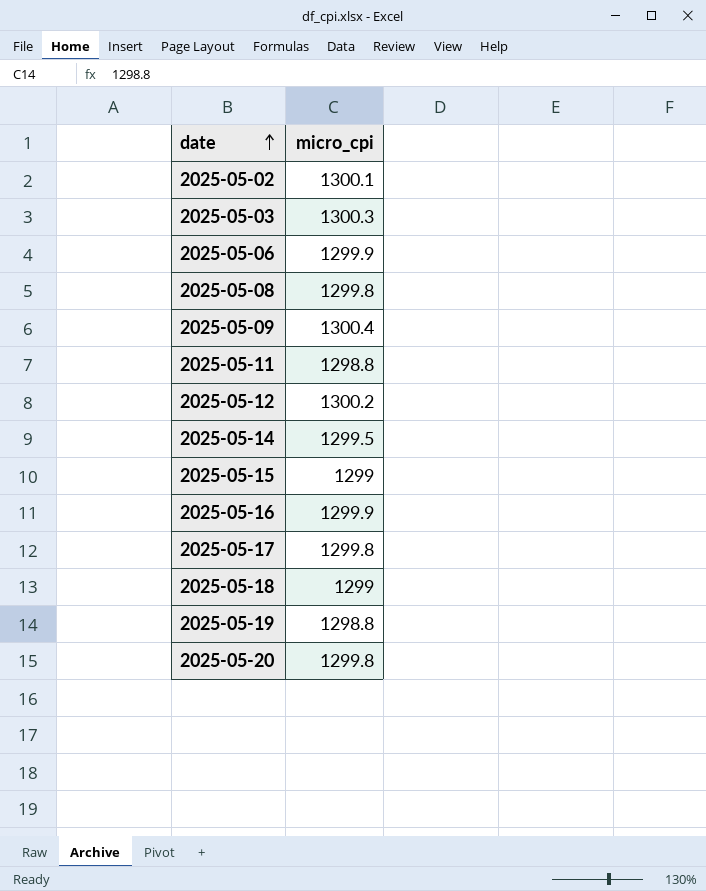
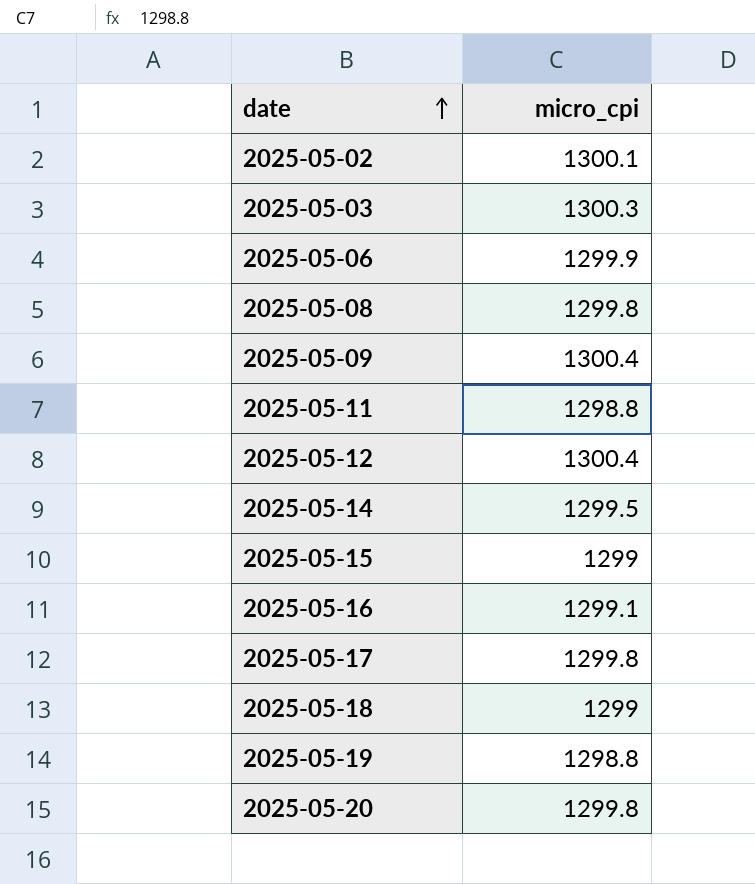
2025-05-12 | micro_cpi: 1300.2 -> 1300.4
2025-05-16 | micro_cpi: 1299.9 -> 1299.1

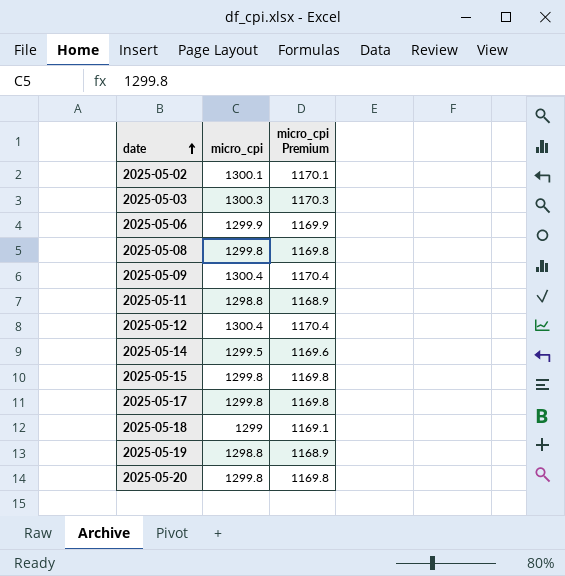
column micro_cpi Premium | formula: none -> [micro_cpi] * 0.9
row 2025-05-16: 1299.1 -> none
2025-05-15 | micro_cpi: 1299 -> 1299.8

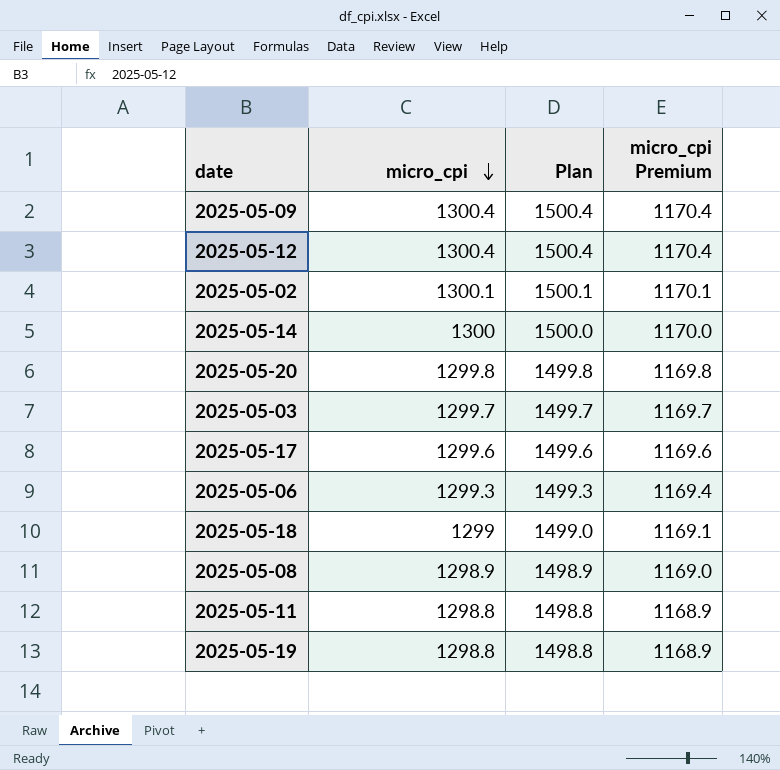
row order: date ascending -> micro_cpi descending
column Plan | formula: none -> [micro_cpi] + 200
row 2025-05-15: 1299.8 | 1169.8 -> none
2025-05-14 | micro_cpi: 1299.5 -> 1300
2025-05-14 | micro_cpi Premium: 1169.6 -> 1170.0
2025-05-03 | micro_cpi: 1300.3 -> 1299.7
2025-05-03 | micro_cpi Premium: 1170.3 -> 1169.7
2025-05-17 | micro_cpi: 1299.8 -> 1299.6
2025-05-17 | micro_cpi Premium: 1169.8 -> 1169.6
2025-05-06 | micro_cpi: 1299.9 -> 1299.3
2025-05-06 | micro_cpi Premium: 1169.9 -> 1169.4
2025-05-08 | micro_cpi: 1299.8 -> 1298.9
2025-05-08 | micro_cpi Premium: 1169.8 -> 1169.0

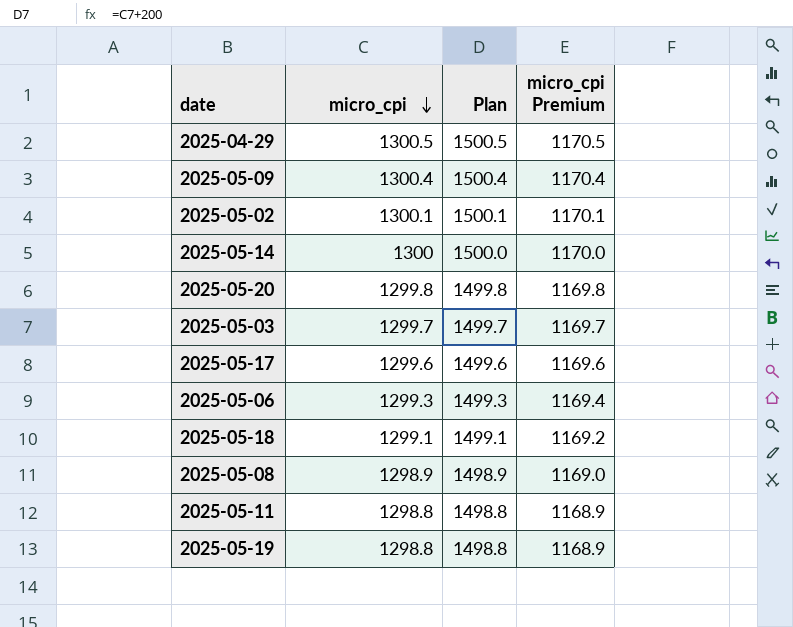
row 2025-05-12: 1300.4 | 1500.4 | 1170.4 -> none
row 2025-04-29: none -> 1300.5 | 1500.5 | 1170.5
2025-05-18 | micro_cpi: 1299 -> 1299.1
2025-05-18 | Plan: 1499.0 -> 1499.1
2025-05-18 | micro_cpi Premium: 1169.1 -> 1169.2

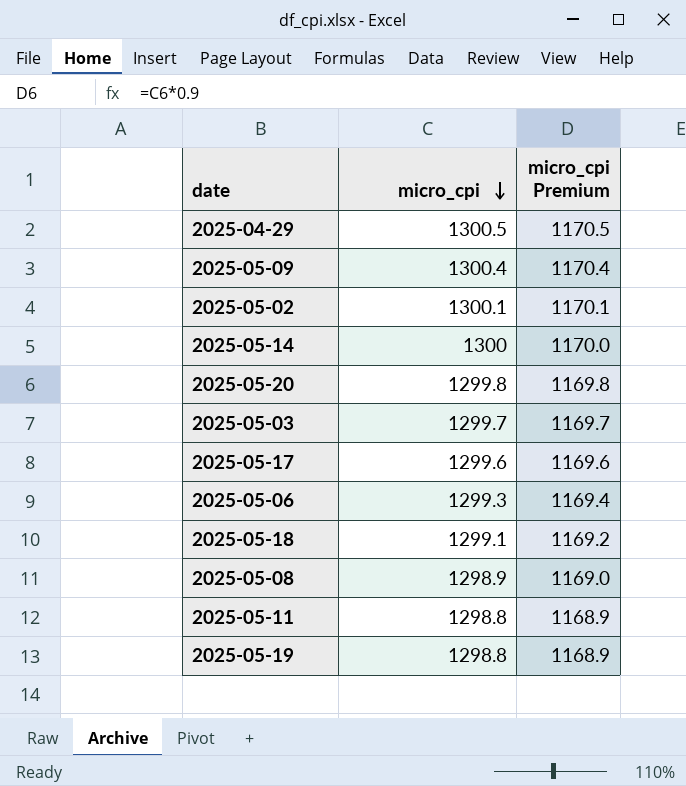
column Plan | formula: [micro_cpi] + 200 -> none

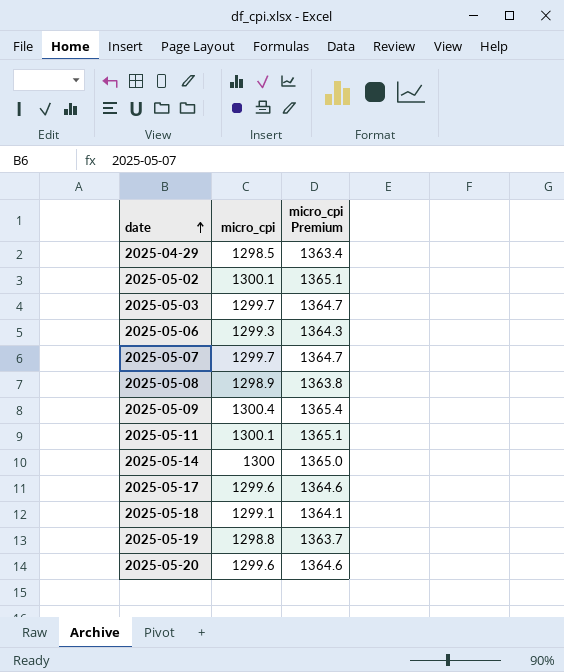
row order: micro_cpi descending -> date ascending
column micro_cpi Premium | formula: [micro_cpi] * 0.9 -> [micro_cpi] * 1.05
2025-04-29 | micro_cpi: 1300.5 -> 1298.5
row 2025-05-07: none -> 1299.7 | 1364.7
2025-05-11 | micro_cpi: 1298.8 -> 1300.1
2025-05-20 | micro_cpi: 1299.8 -> 1299.6

